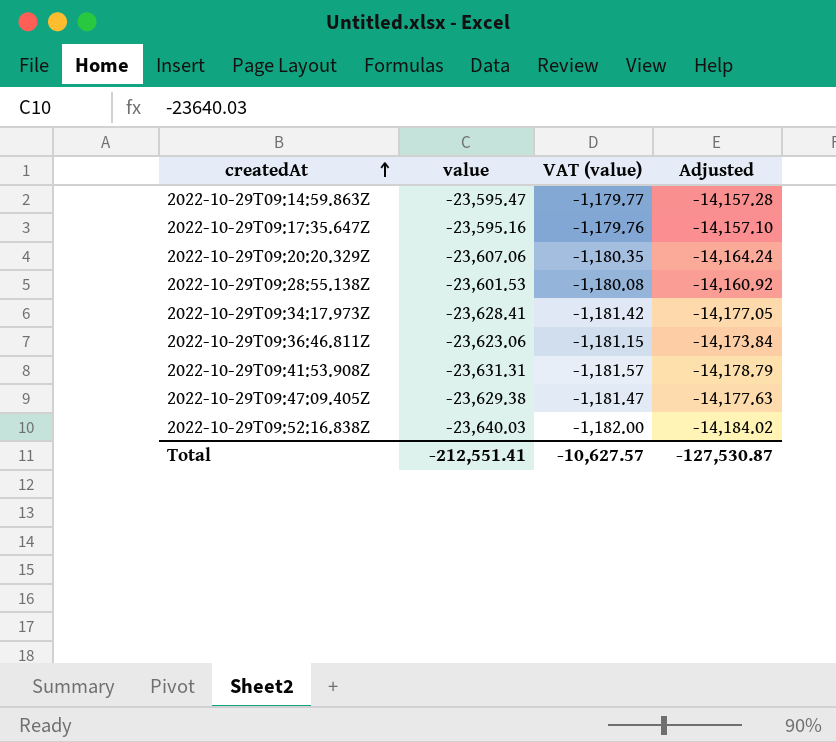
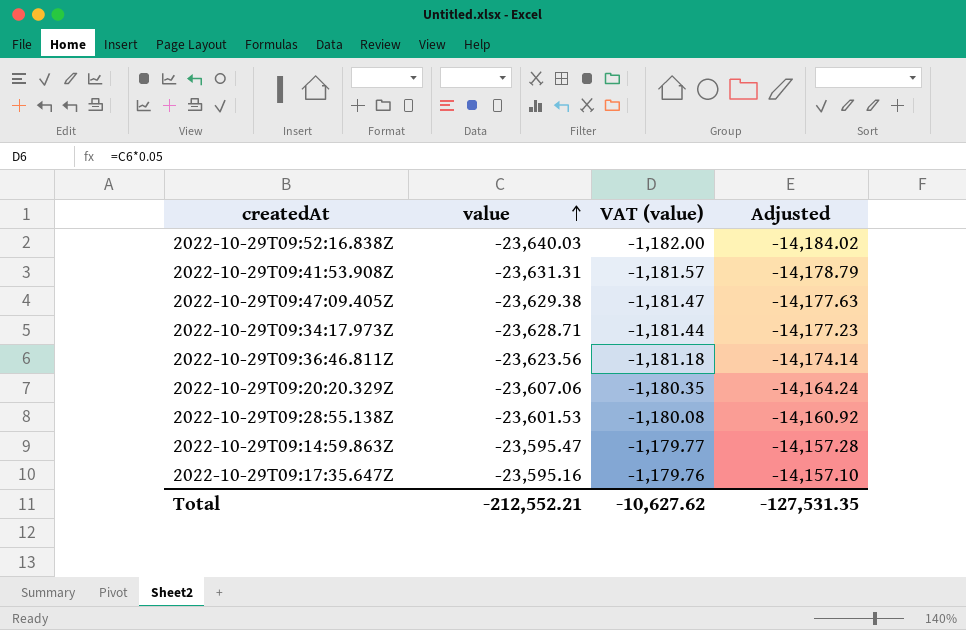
row order: createdAt ascending -> value ascending
2022-10-29T09:34:17.973Z | value: -23,628.41 -> -23,628.71
2022-10-29T09:34:17.973Z | VAT (value): -1,181.42 -> -1,181.44
2022-10-29T09:34:17.973Z | Adjusted: -14,177.05 -> -14,177.23
2022-10-29T09:36:46.811Z | value: -23,623.06 -> -23,623.56
2022-10-29T09:36:46.811Z | VAT (value): -1,181.15 -> -1,181.18
2022-10-29T09:36:46.811Z | Adjusted: -14,173.84 -> -14,174.14
Total | value: -212,551.41 -> -212,552.21
Total | VAT (value): -10,627.57 -> -10,627.62
Total | Adjusted: -127,530.87 -> -127,531.35

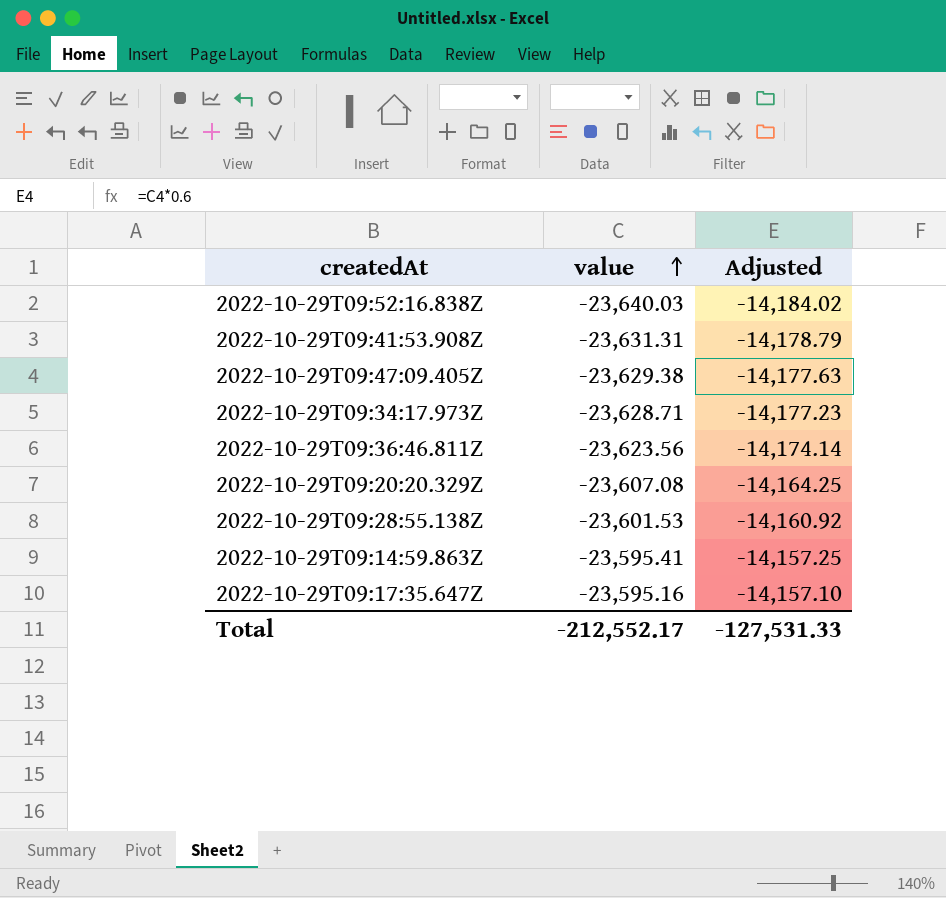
column VAT (value) | formula: [value] * 0.05 -> none
2022-10-29T09:20:20.329Z | value: -23,607.06 -> -23,607.08
2022-10-29T09:20:20.329Z | Adjusted: -14,164.24 -> -14,164.25
2022-10-29T09:14:59.863Z | value: -23,595.47 -> -23,595.41
2022-10-29T09:14:59.863Z | Adjusted: -14,157.28 -> -14,157.25
Total | value: -212,552.21 -> -212,552.17
Total | Adjusted: -127,531.35 -> -127,531.33

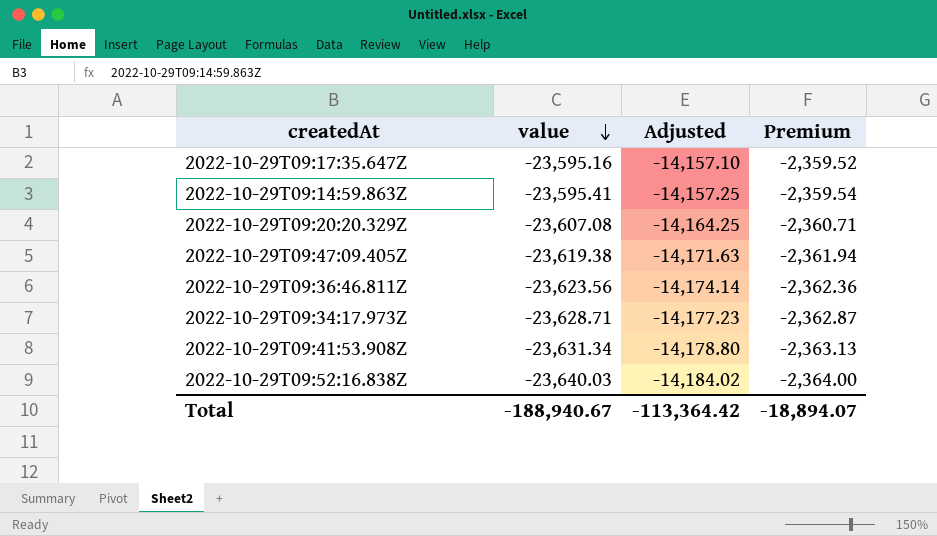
row order: value ascending -> value descending
column Premium | formula: none -> [value] * 0.1
row 2022-10-29T09:28:55.138Z: -23,601.53 | -14,160.92 -> none
2022-10-29T09:47:09.405Z | value: -23,629.38 -> -23,619.38
2022-10-29T09:47:09.405Z | Adjusted: -14,177.63 -> -14,171.63
2022-10-29T09:41:53.908Z | value: -23,631.31 -> -23,631.34
2022-10-29T09:41:53.908Z | Adjusted: -14,178.79 -> -14,178.80
Total | value: -212,552.17 -> -188,940.67
Total | Adjusted: -127,531.33 -> -113,364.42

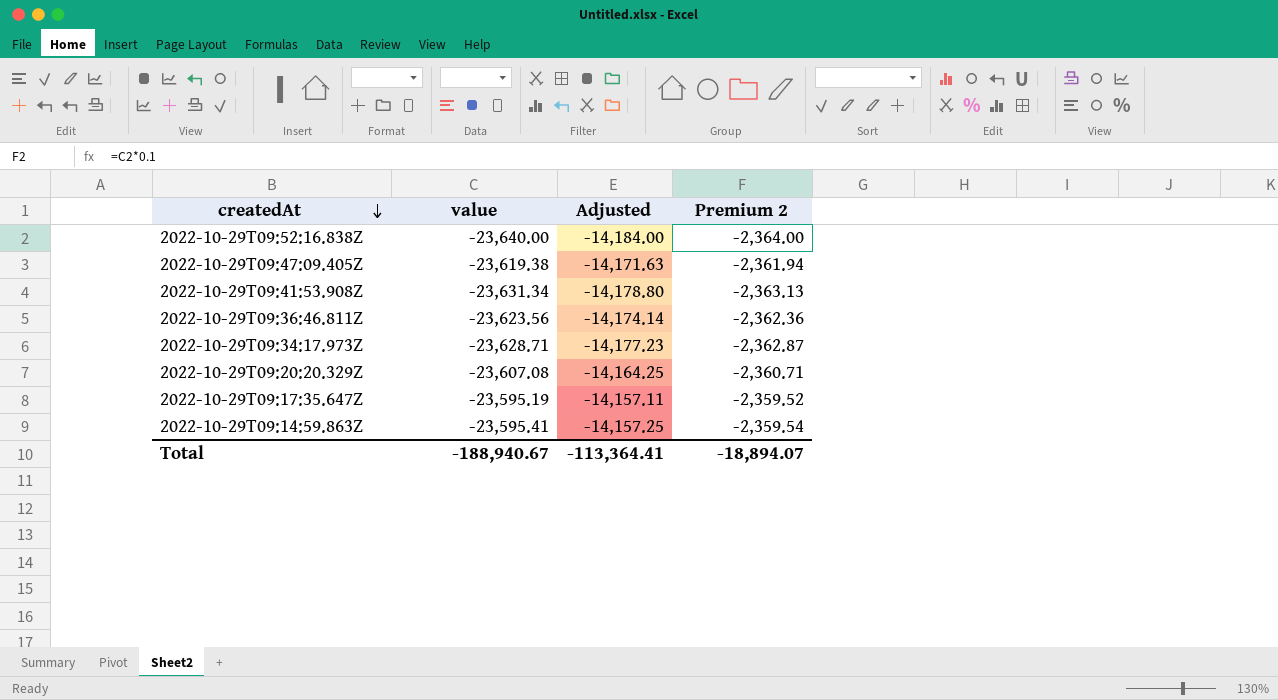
row order: value descending -> createdAt descending
column name: Premium -> Premium 2
2022-10-29T09:52:16.838Z | value: -23,640.03 -> -23,640.00
2022-10-29T09:52:16.838Z | Adjusted: -14,184.02 -> -14,184.00
2022-10-29T09:17:35.647Z | value: -23,595.16 -> -23,595.19
2022-10-29T09:17:35.647Z | Adjusted: -14,157.10 -> -14,157.11
Total | Adjusted: -113,364.42 -> -113,364.41

